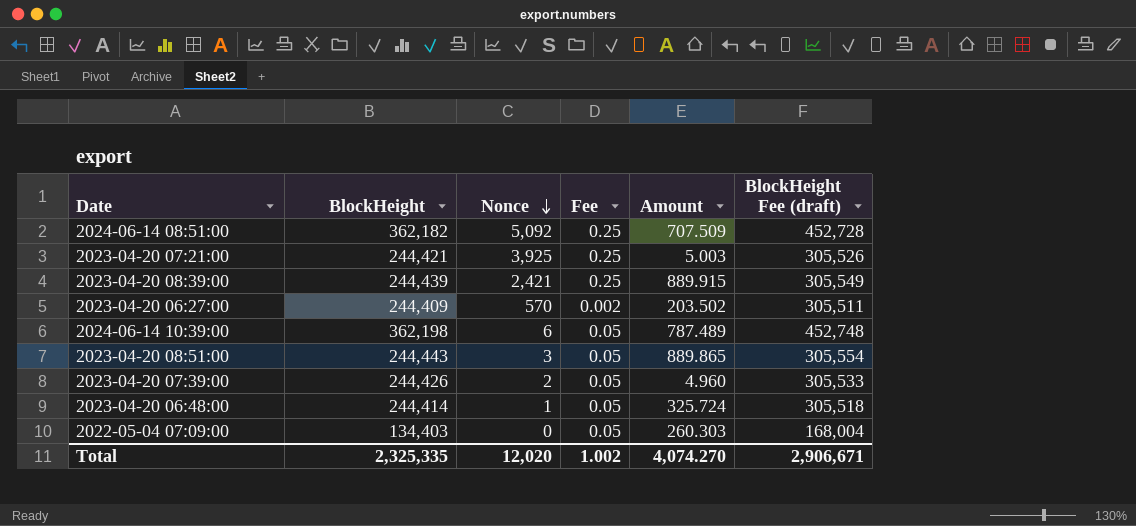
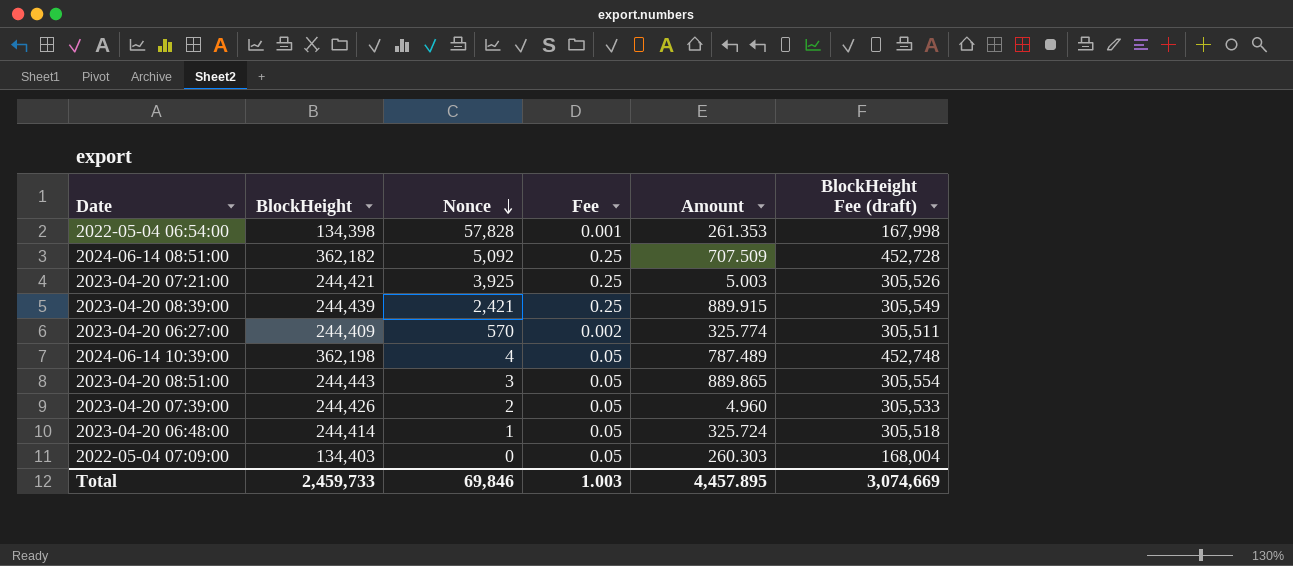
row 2022-05-04 06:54:00: none -> 134,398 | 57,828 | 0.001 | 261.353 | 167,998
2023-04-20 06:27:00 | Amount: 203.502 -> 325.774
2024-06-14 10:39:00 | Nonce: 6 -> 4
Total | BlockHeight: 2,325,335 -> 2,459,733
Total | Nonce: 12,020 -> 69,846
Total | Fee: 1.002 -> 1.003
Total | Amount: 4,074.270 -> 4,457.895
Total | BlockHeight Fee (draft): 2,906,671 -> 3,074,669

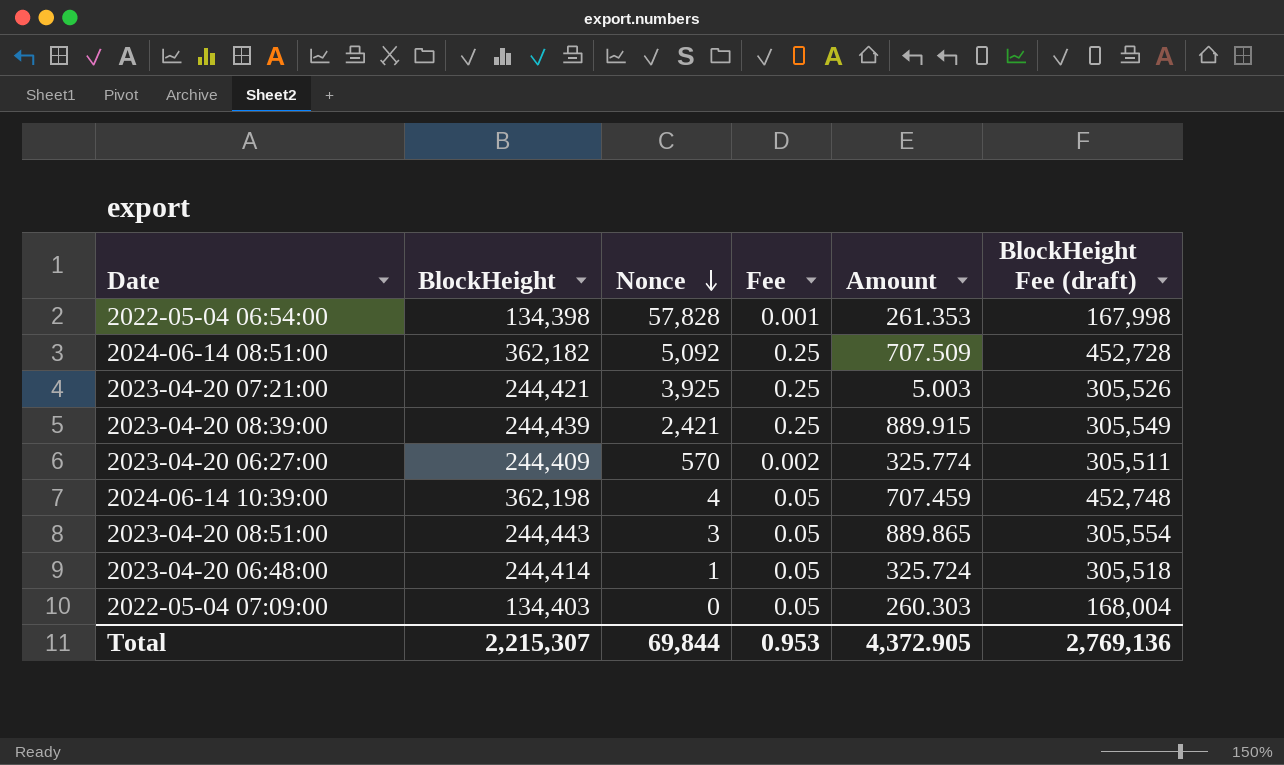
row 2023-04-20 07:39:00: 244,426 | 2 | 0.05 | 4.960 | 305,533 -> none
2024-06-14 10:39:00 | Amount: 787.489 -> 707.459
Total | BlockHeight: 2,459,733 -> 2,215,307
Total | Nonce: 69,846 -> 69,844
Total | Fee: 1.003 -> 0.953
Total | Amount: 4,457.895 -> 4,372.905
Total | BlockHeight Fee (draft): 3,074,669 -> 2,769,136

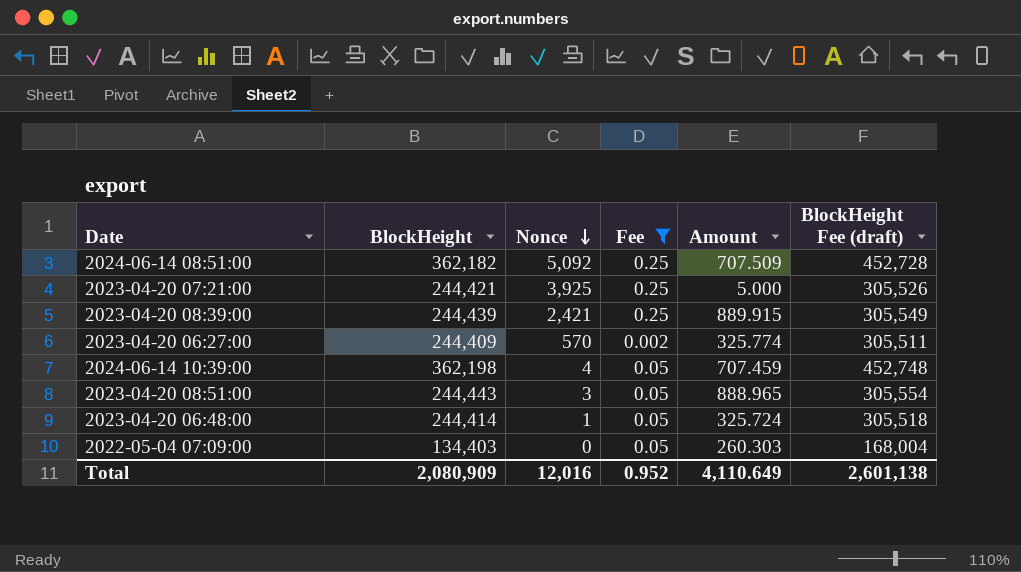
filter: none -> Fee != 0.001
2023-04-20 07:21:00 | Amount: 5.003 -> 5.000
2023-04-20 08:51:00 | Amount: 889.865 -> 888.965
Total | BlockHeight: 2,215,307 -> 2,080,909
Total | Nonce: 69,844 -> 12,016
Total | Fee: 0.953 -> 0.952
Total | Amount: 4,372.905 -> 4,110.649
Total | BlockHeight Fee (draft): 2,769,136 -> 2,601,138

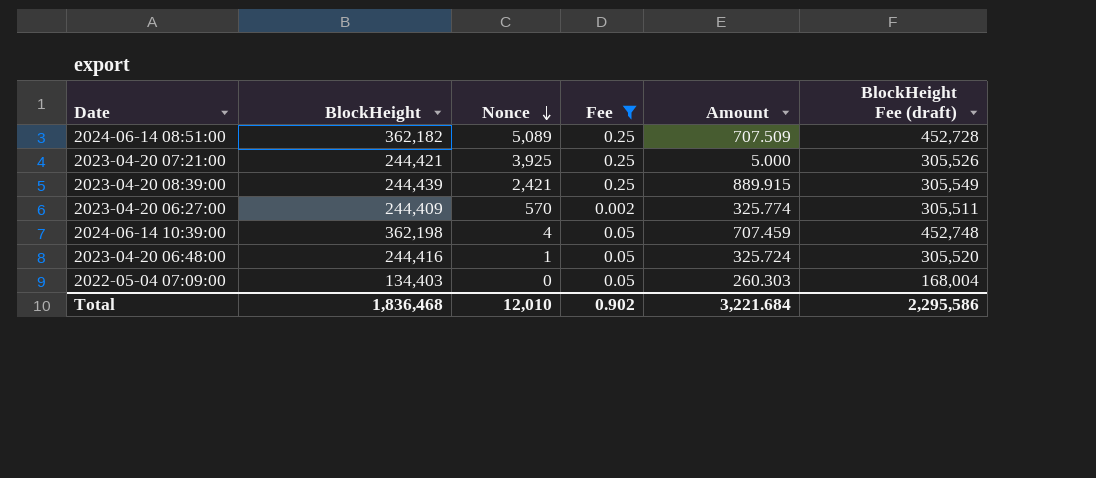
row 2023-04-20 08:51:00: 244,443 | 3 | 0.05 | 888.965 | 305,554 -> none
2024-06-14 08:51:00 | Nonce: 5,092 -> 5,089
2023-04-20 06:48:00 | BlockHeight: 244,414 -> 244,416
2023-04-20 06:48:00 | BlockHeight Fee (draft): 305,518 -> 305,520
Total | BlockHeight: 2,080,909 -> 1,836,468
Total | Nonce: 12,016 -> 12,010
Total | Fee: 0.952 -> 0.902
Total | Amount: 4,110.649 -> 3,221.684
Total | BlockHeight Fee (draft): 2,601,138 -> 2,295,586

